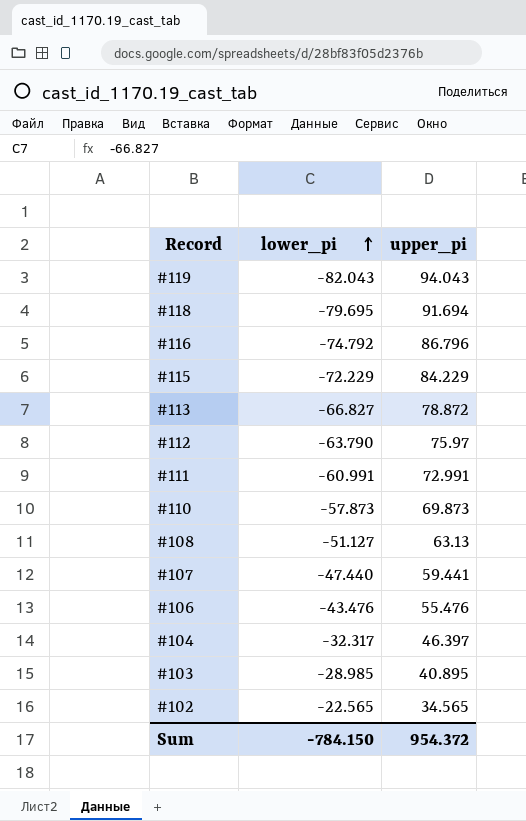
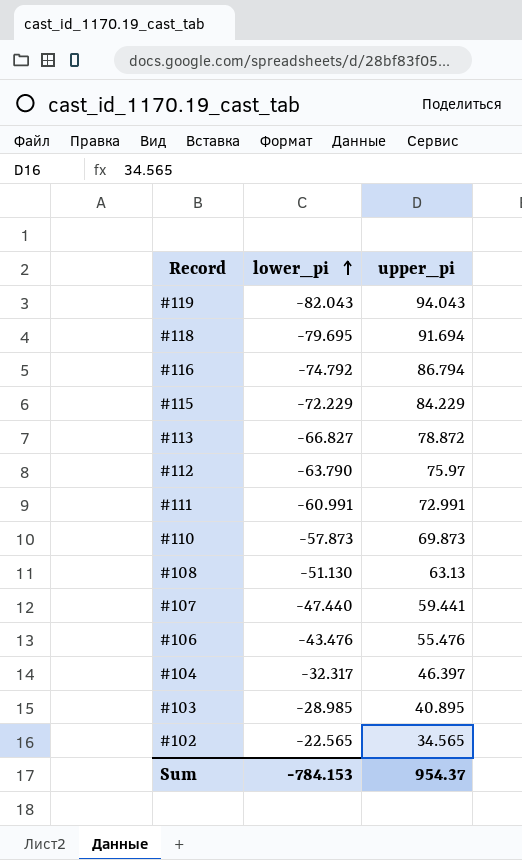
#116 | upper_pi: 86.796 -> 86.794
#108 | lower_pi: -51.127 -> -51.130
Sum | lower_pi: -784.150 -> -784.153
Sum | upper_pi: 954.372 -> 954.37

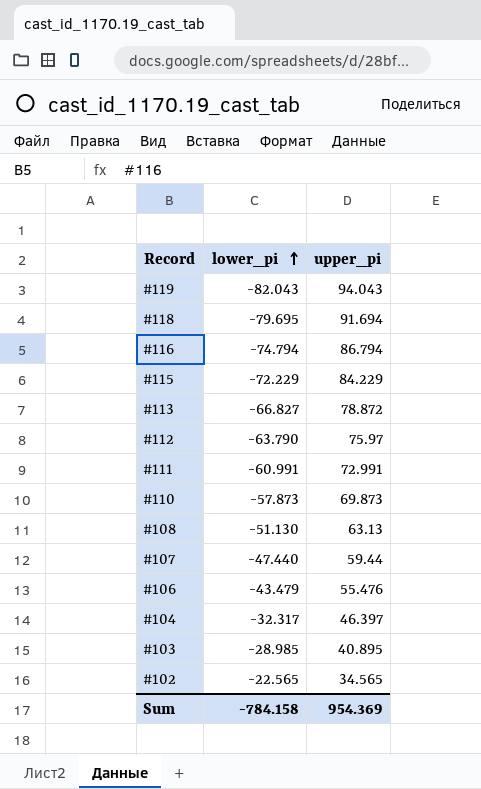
#116 | lower_pi: -74.792 -> -74.794
#107 | upper_pi: 59.441 -> 59.44
#106 | lower_pi: -43.476 -> -43.479
Sum | lower_pi: -784.153 -> -784.158
Sum | upper_pi: 954.37 -> 954.369

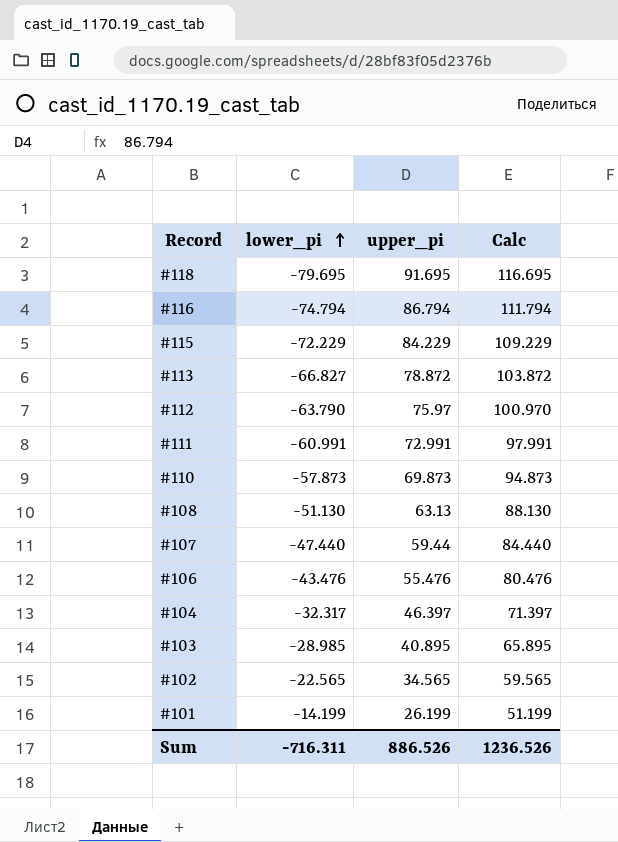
column Calc | formula: none -> [upper_pi] + 25
row #119: -82.043 | 94.043 -> none
#118 | upper_pi: 91.694 -> 91.695
#106 | lower_pi: -43.479 -> -43.476
row #101: none -> -14.199 | 26.199 | 51.199
Sum | lower_pi: -784.158 -> -716.311
Sum | upper_pi: 954.369 -> 886.526

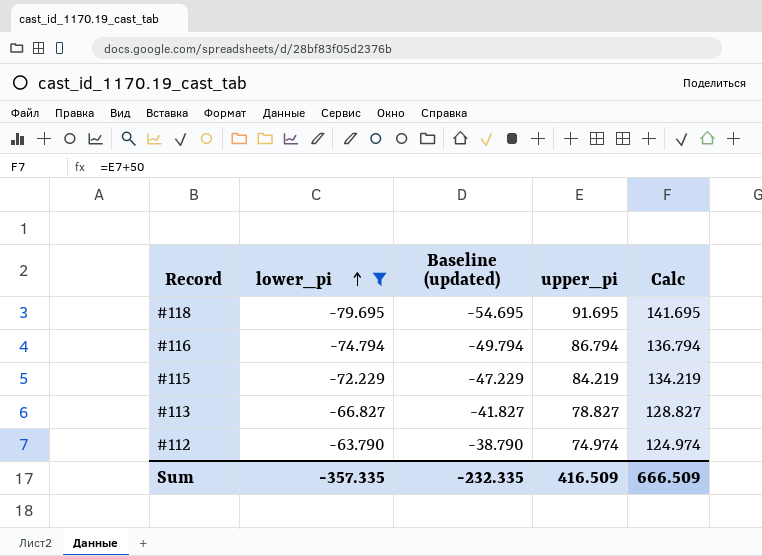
filter: none -> lower_pi <= -63.790
column Baseline (updated) | formula: none -> [lower_pi] + 25
column Calc | formula: [upper_pi] + 25 -> [upper_pi] + 50
#115 | upper_pi: 84.229 -> 84.219
#113 | upper_pi: 78.872 -> 78.827
#112 | upper_pi: 75.97 -> 74.974
Sum | lower_pi: -716.311 -> -357.335
Sum | upper_pi: 886.526 -> 416.509
Sum | Calc: 1236.526 -> 666.509

